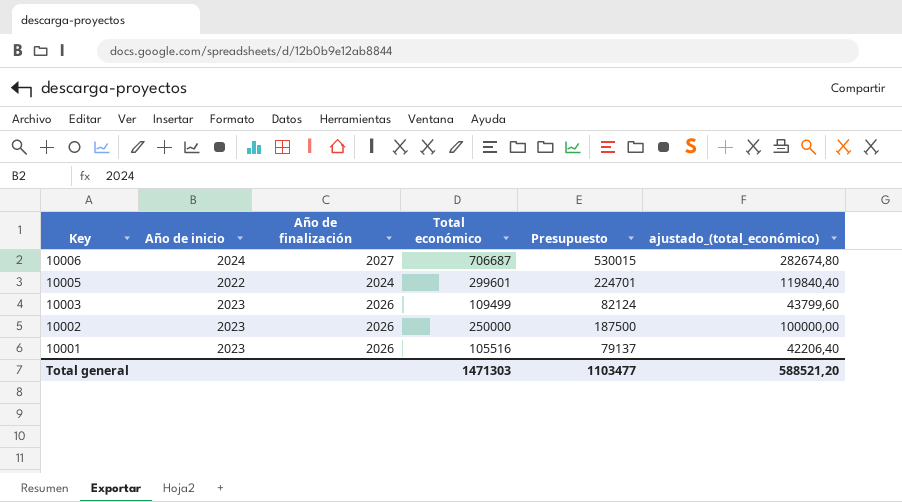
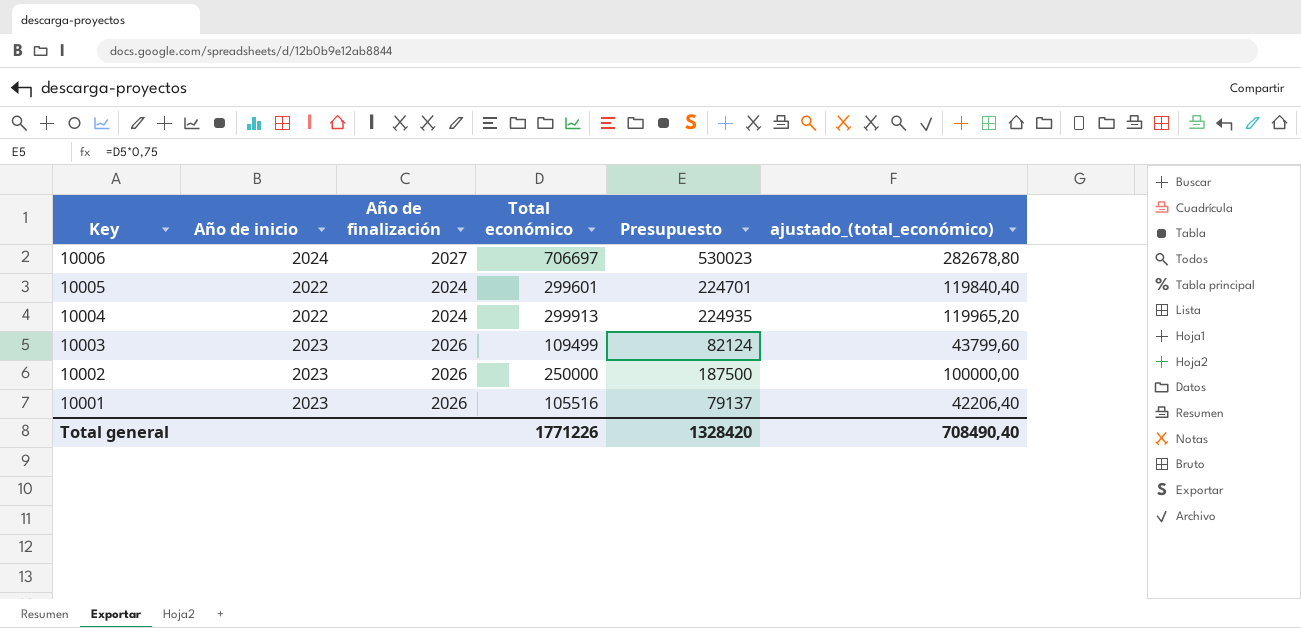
10006 | Total económico: 706687 -> 706697
10006 | Presupuesto: 530015 -> 530023
10006 | ajustado_(total_económico): 282674,80 -> 282678,80
row 10004: none -> 2022 | 2024 | 299913 | 224935 | 119965,20
Total general | Total económico: 1471303 -> 1771226
Total general | Presupuesto: 1103477 -> 1328420
Total general | ajustado_(total_económico): 588521,20 -> 708490,40

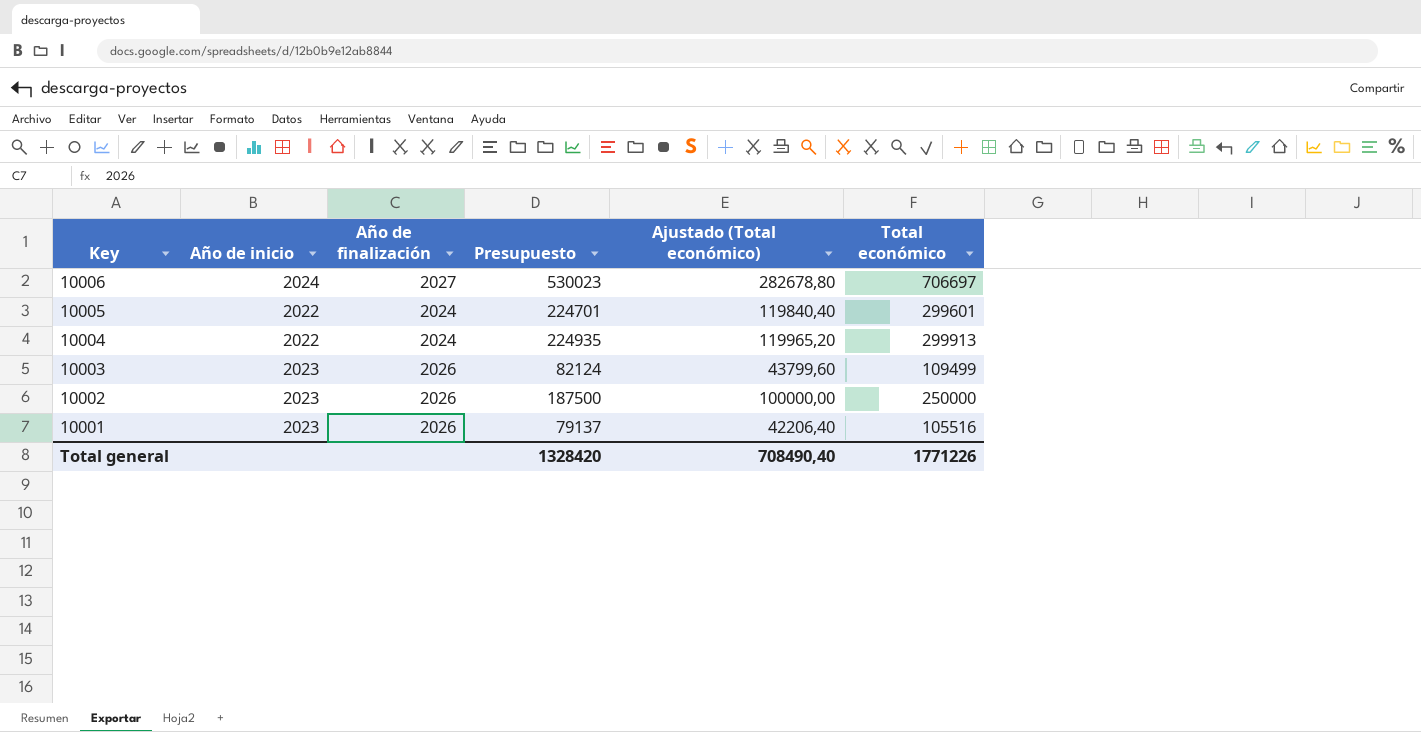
column name: ajustado_(total_económico) -> Ajustado (Total económico)
column Total económico | position: 4 -> 6

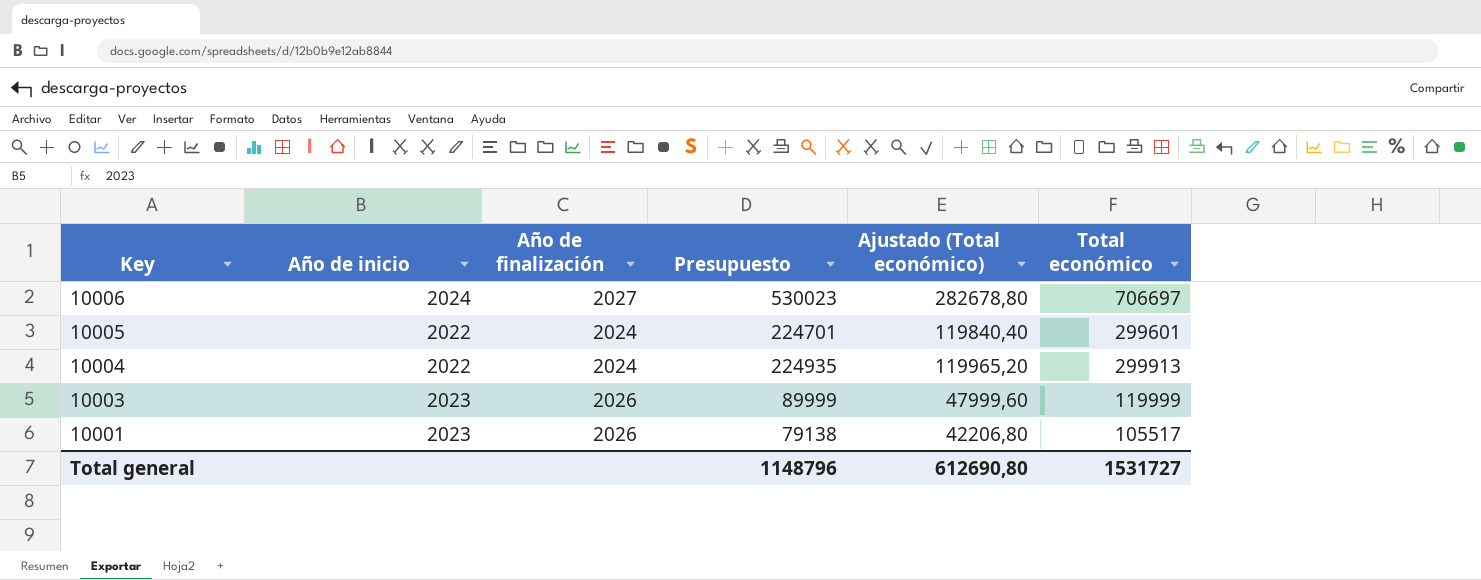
row 10002: 2023 | 2026 | 187500 | 100000,00 | 250000 -> none
10003 | Presupuesto: 82124 -> 89999
10003 | Ajustado (Total económico): 43799,60 -> 47999,60
10003 | Total económico: 109499 -> 119999
10001 | Presupuesto: 79137 -> 79138
10001 | Ajustado (Total económico): 42206,40 -> 42206,80
10001 | Total económico: 105516 -> 105517
Total general | Presupuesto: 1328420 -> 1148796
Total general | Ajustado (Total económico): 708490,40 -> 612690,80
Total general | Total económico: 1771226 -> 1531727

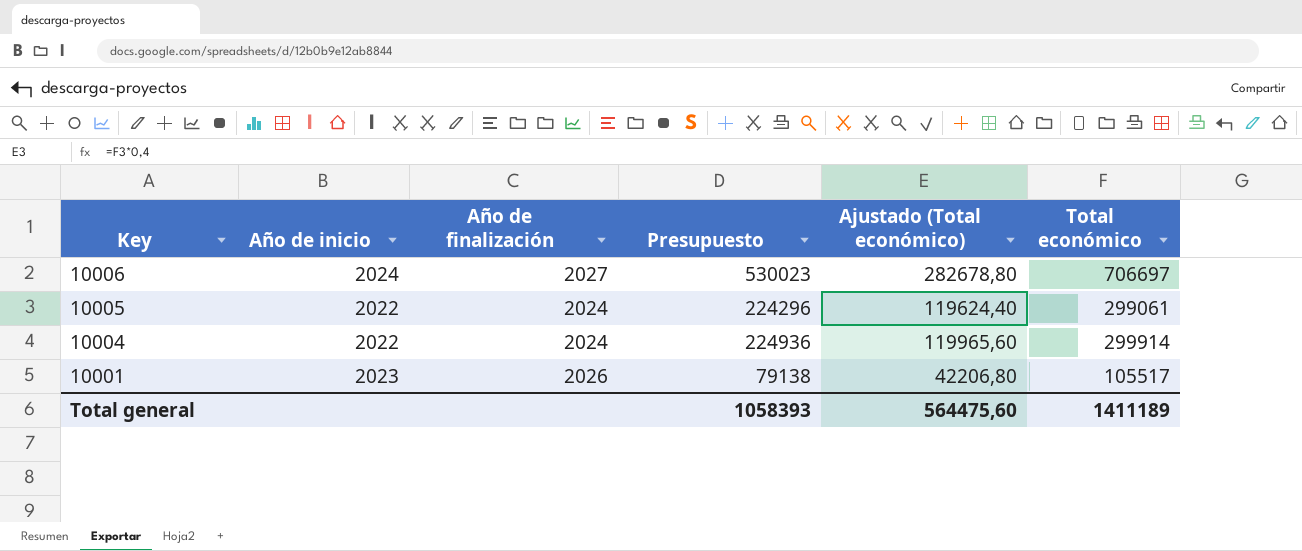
row 10003: 2023 | 2026 | 89999 | 47999,60 | 119999 -> none
10005 | Presupuesto: 224701 -> 224296
10005 | Ajustado (Total económico): 119840,40 -> 119624,40
10005 | Total económico: 299601 -> 299061
10004 | Presupuesto: 224935 -> 224936
10004 | Ajustado (Total económico): 119965,20 -> 119965,60
10004 | Total económico: 299913 -> 299914
Total general | Presupuesto: 1148796 -> 1058393
Total general | Ajustado (Total económico): 612690,80 -> 564475,60
Total general | Total económico: 1531727 -> 1411189

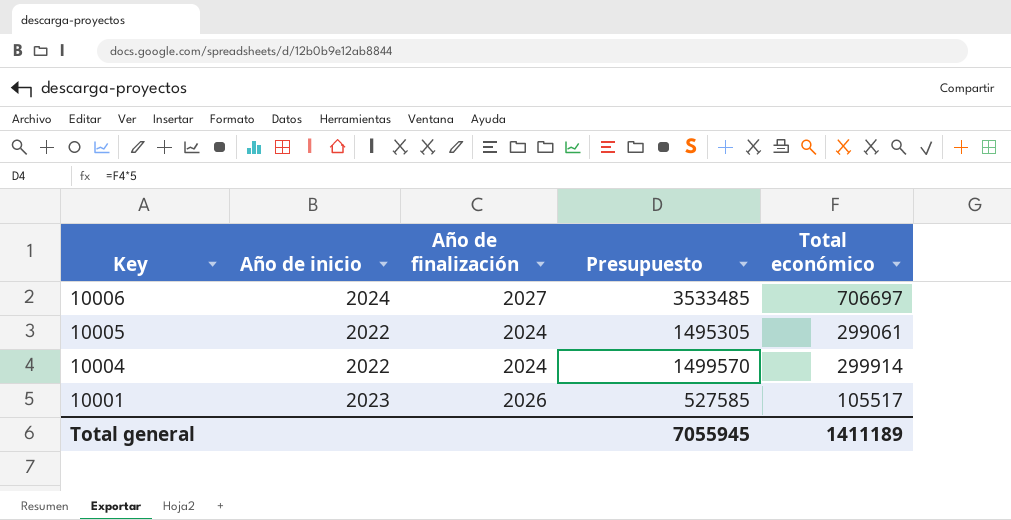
column Ajustado (Total económico) | formula: [Total económico] * 0,4 -> none
column Presupuesto | formula: [Total económico] * 0,75 -> [Total económico] * 5
Total general | Presupuesto: 1058393 -> 7055945

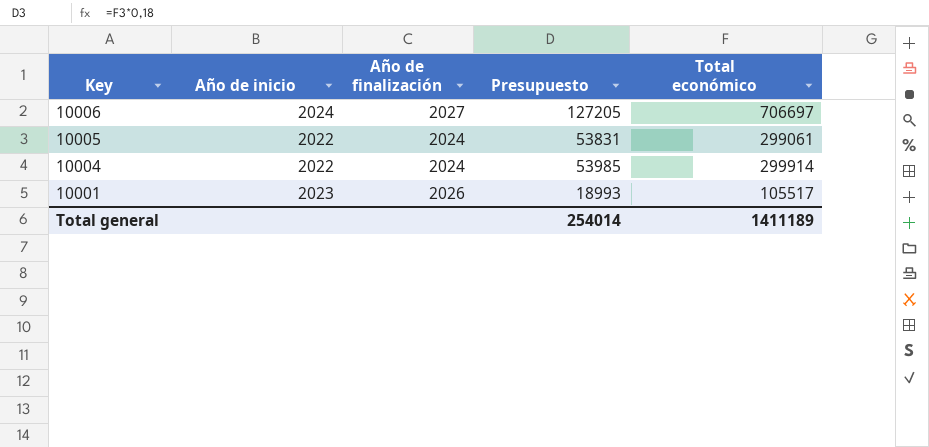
column Presupuesto | formula: [Total económico] * 5 -> [Total económico] * 0,18
Total general | Presupuesto: 7055945 -> 254014

